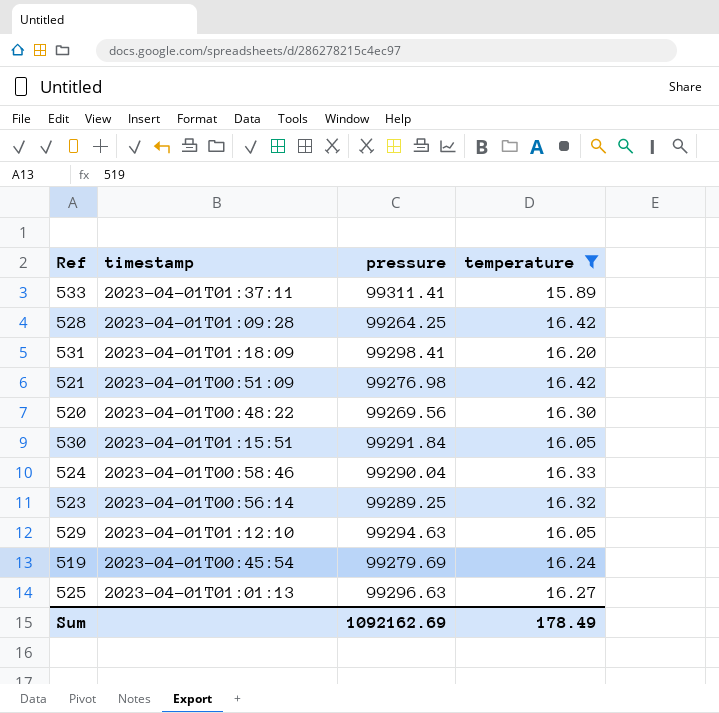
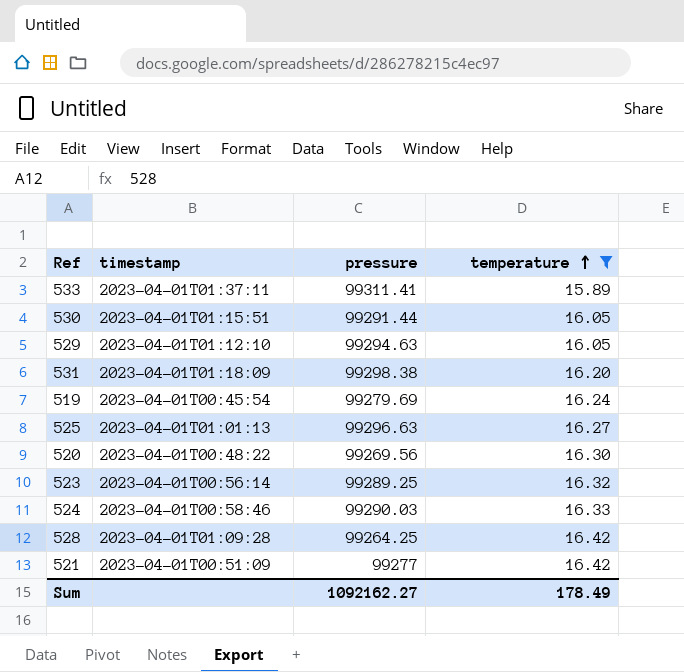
row order: none -> temperature ascending
530 | pressure: 99291.84 -> 99291.44
531 | pressure: 99298.41 -> 99298.38
524 | pressure: 99290.04 -> 99290.03
521 | pressure: 99276.98 -> 99277
Sum | pressure: 1092162.69 -> 1092162.27

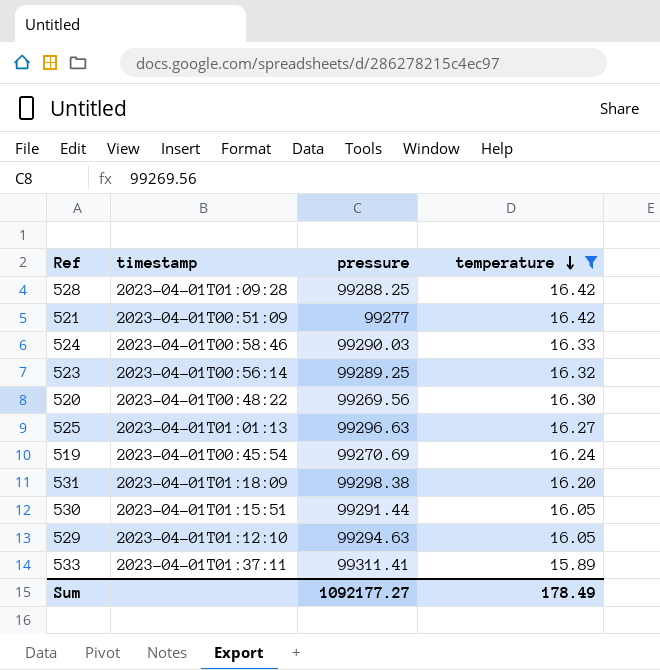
row order: temperature ascending -> temperature descending
528 | pressure: 99264.25 -> 99288.25
519 | pressure: 99279.69 -> 99270.69
Sum | pressure: 1092162.27 -> 1092177.27

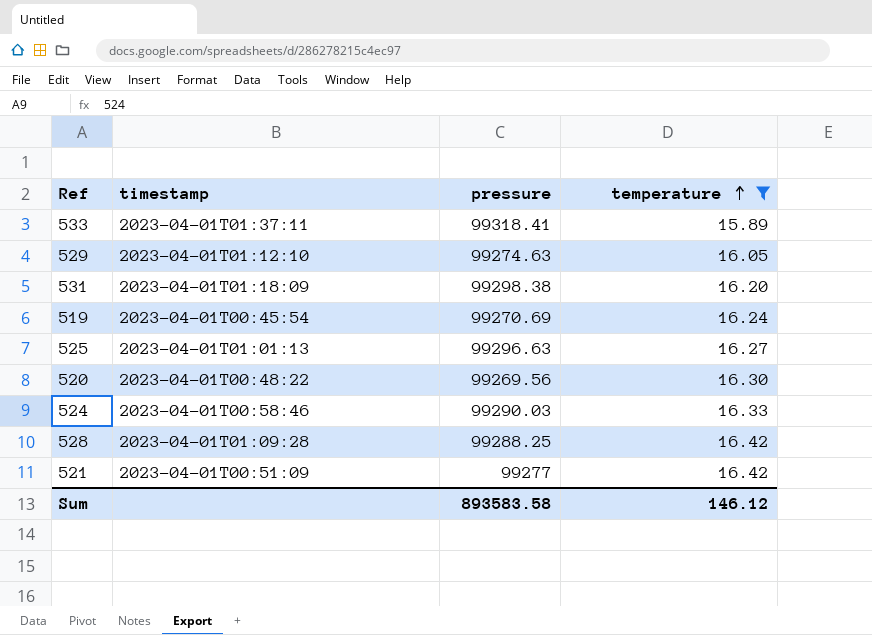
row order: temperature descending -> temperature ascending
row 523: 2023-04-01T00:56:14 | 99289.25 | 16.32 -> none
row 530: 2023-04-01T01:15:51 | 99291.44 | 16.05 -> none
533 | pressure: 99311.41 -> 99318.41
529 | pressure: 99294.63 -> 99274.63
Sum | pressure: 1092177.27 -> 893583.58
Sum | temperature: 178.49 -> 146.12

